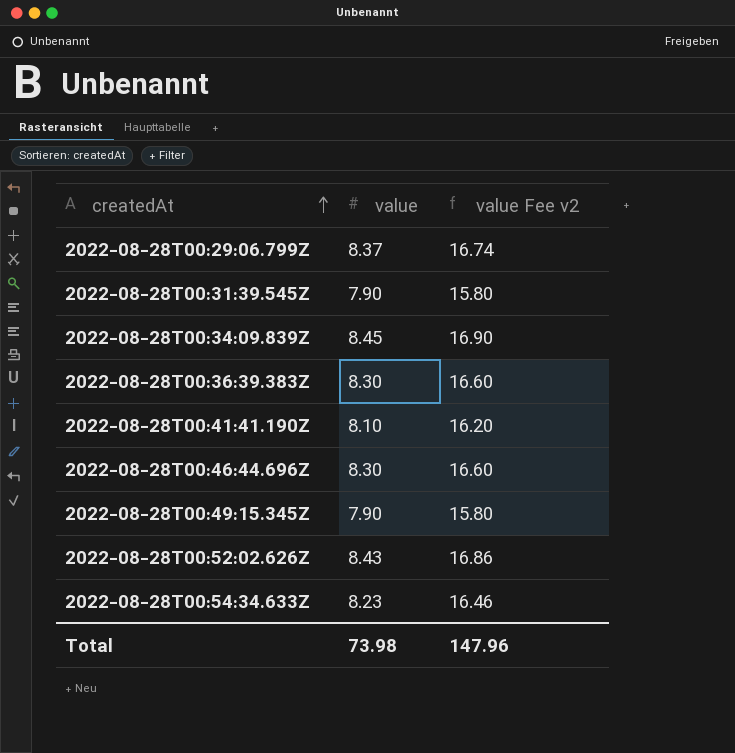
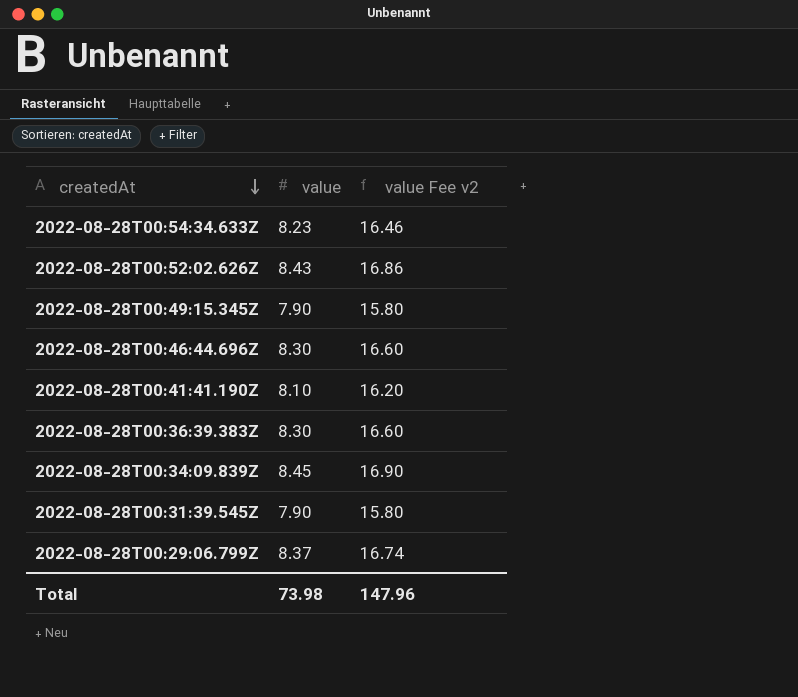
row order: createdAt ascending -> createdAt descending

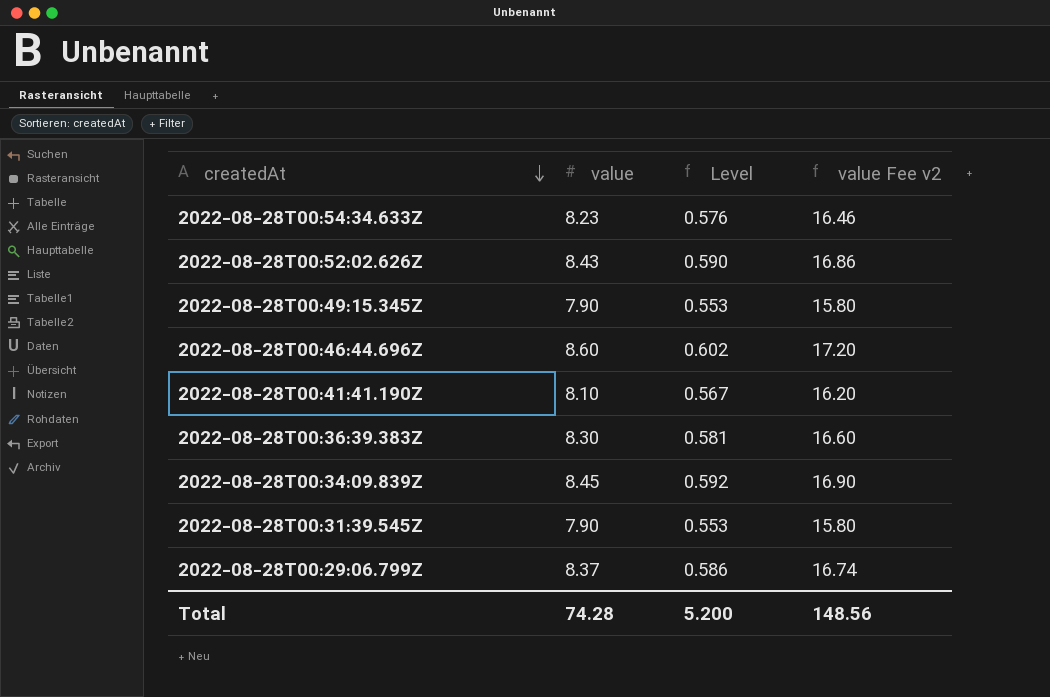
column Level | formula: none -> [value] * 0.07
2022-08-28T00:46:44.696Z | value: 8.30 -> 8.60
2022-08-28T00:46:44.696Z | value Fee v2: 16.60 -> 17.20
Total | value: 73.98 -> 74.28
Total | value Fee v2: 147.96 -> 148.56

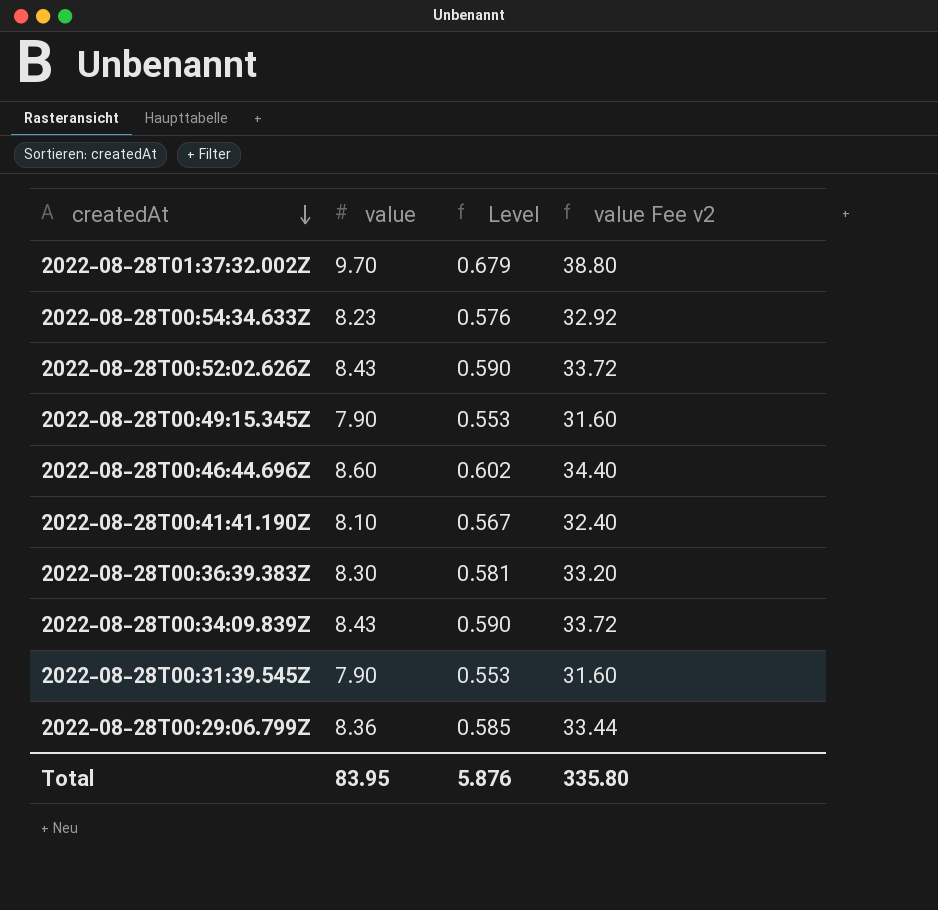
column value Fee v2 | formula: [value] * 2 -> [value] * 4
row 2022-08-28T01:37:32.002Z: none -> 9.70 | 0.679 | 38.80
2022-08-28T00:34:09.839Z | value: 8.45 -> 8.43
2022-08-28T00:34:09.839Z | Level: 0.592 -> 0.590
2022-08-28T00:29:06.799Z | value: 8.37 -> 8.36
2022-08-28T00:29:06.799Z | Level: 0.586 -> 0.585
Total | value: 74.28 -> 83.95
Total | Level: 5.200 -> 5.876
Total | value Fee v2: 148.56 -> 335.80

